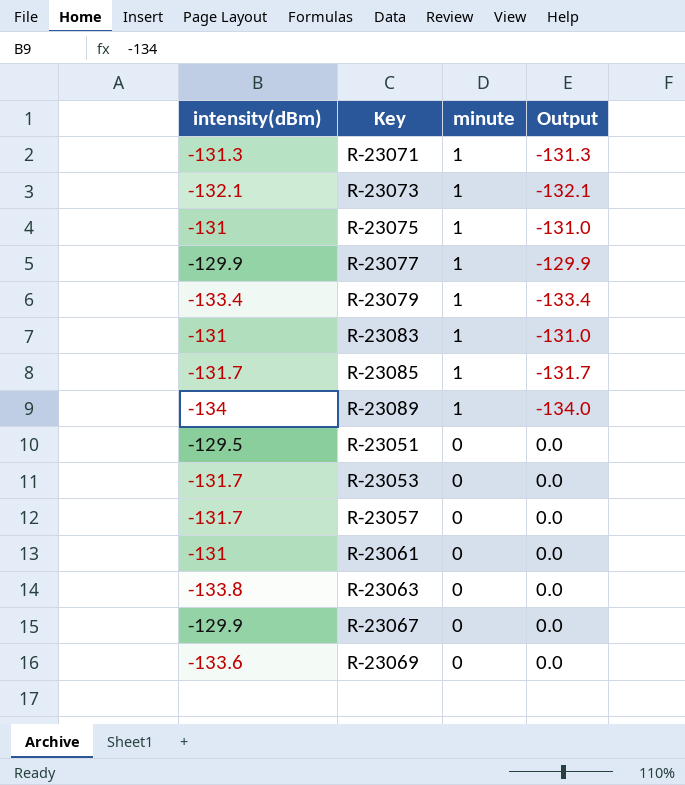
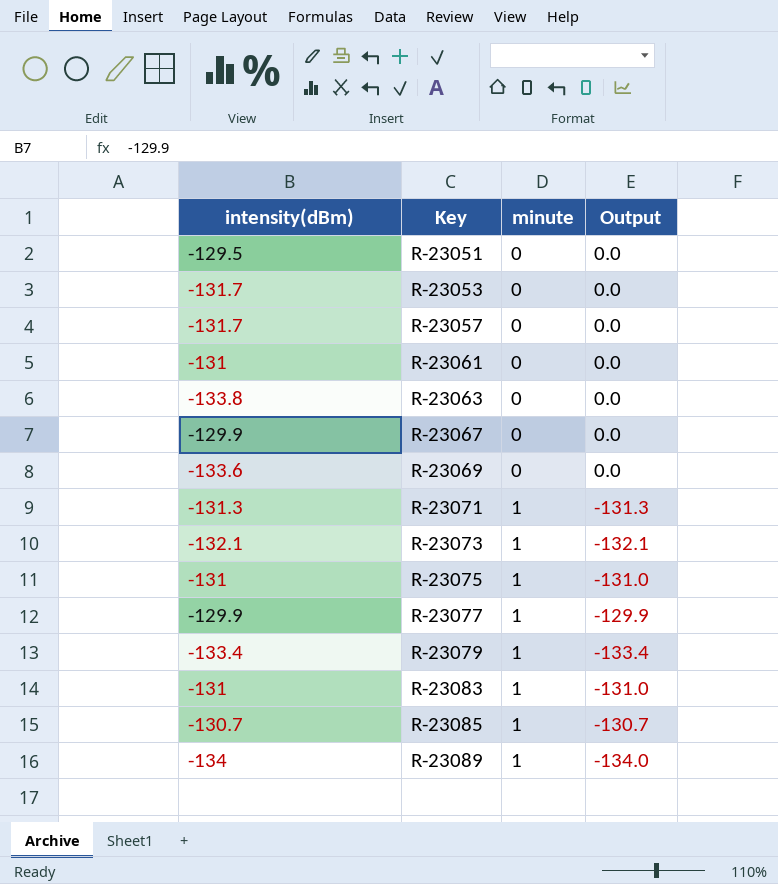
row order: minute descending -> Key ascending
R-23085 | intensity(dBm): -131.7 -> -130.7
R-23085 | Output: -131.7 -> -130.7

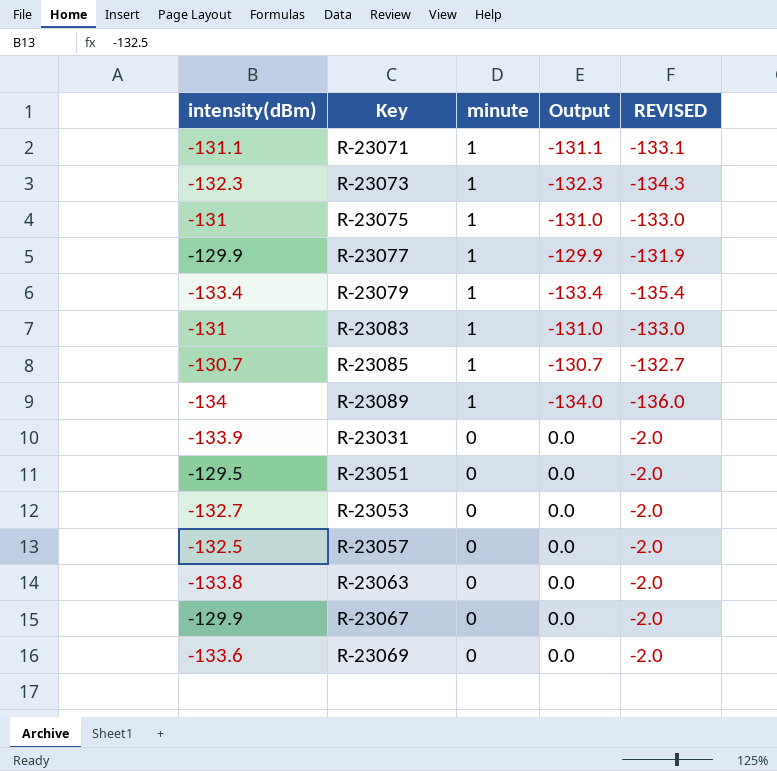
row order: Key ascending -> minute descending
column REVISED | formula: none -> [Output] - 2
row R-23061: -131 | 0 | 0.0 -> none
R-23071 | intensity(dBm): -131.3 -> -131.1
R-23071 | Output: -131.3 -> -131.1
R-23073 | intensity(dBm): -132.1 -> -132.3
R-23073 | Output: -132.1 -> -132.3
row R-23031: none -> -133.9 | 0 | 0.0 | -2.0
R-23053 | intensity(dBm): -131.7 -> -132.7
R-23057 | intensity(dBm): -131.7 -> -132.5

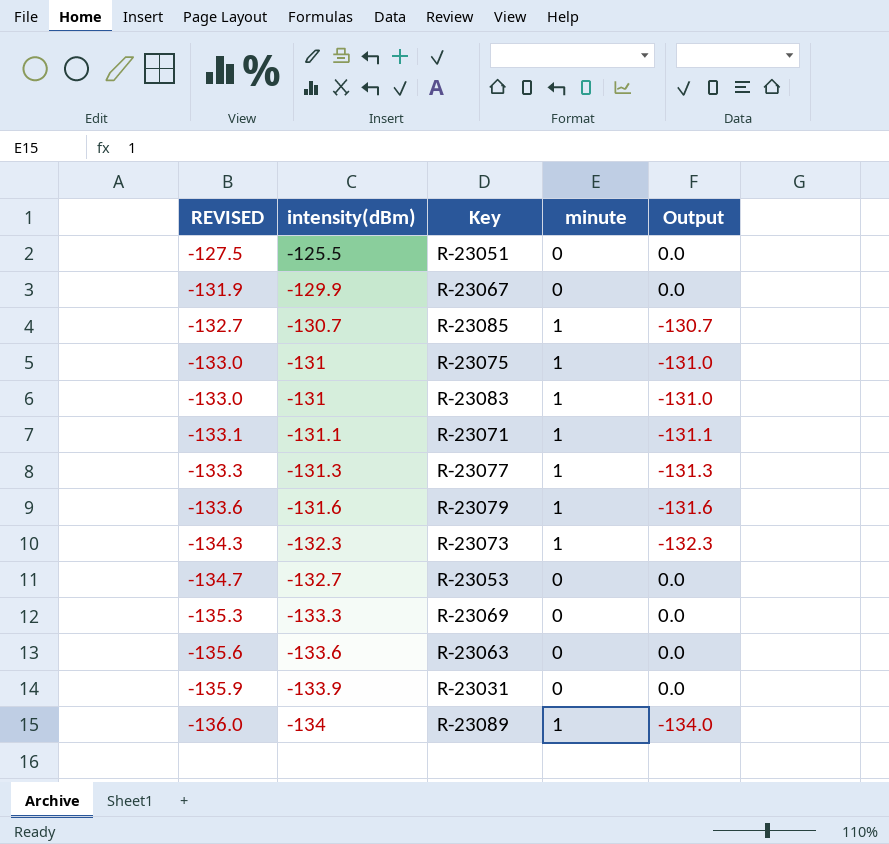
row order: minute descending -> REVISED descending
column REVISED | formula: [Output] - 2 -> [intensity(dBm)] - 2
column REVISED | position: 5 -> 1
row R-23057: -132.5 | 0 | 0.0 | -2.0 -> none
R-23051 | intensity(dBm): -129.5 -> -125.5
R-23077 | intensity(dBm): -129.9 -> -131.3
R-23077 | Output: -129.9 -> -131.3
R-23079 | intensity(dBm): -133.4 -> -131.6
R-23079 | Output: -133.4 -> -131.6
R-23069 | intensity(dBm): -133.6 -> -133.3
R-23063 | intensity(dBm): -133.8 -> -133.6

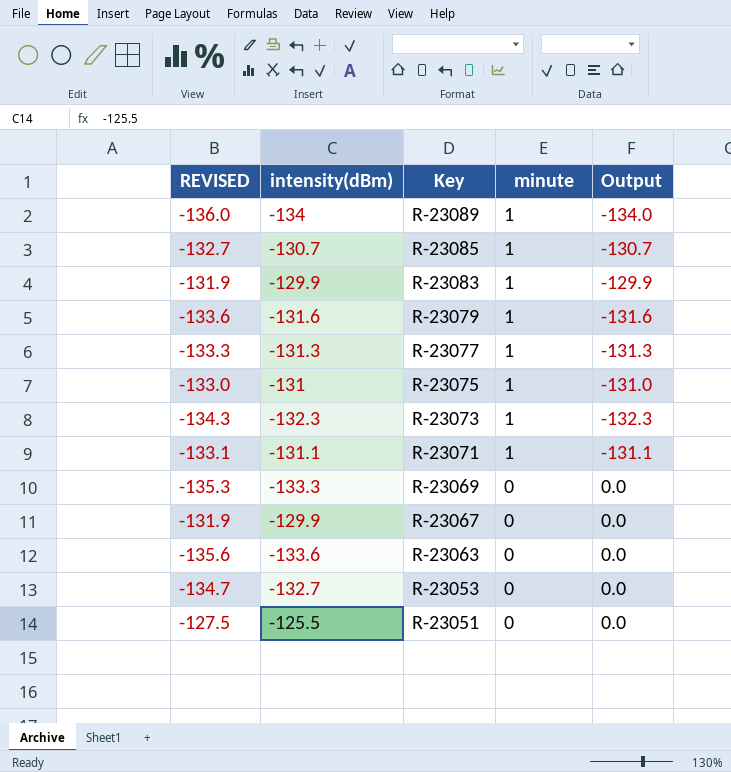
row order: REVISED descending -> Key descending
row R-23031: -135.9 | -133.9 | 0 | 0.0 -> none
R-23083 | REVISED: -133.0 -> -131.9
R-23083 | intensity(dBm): -131 -> -129.9
R-23083 | Output: -131.0 -> -129.9

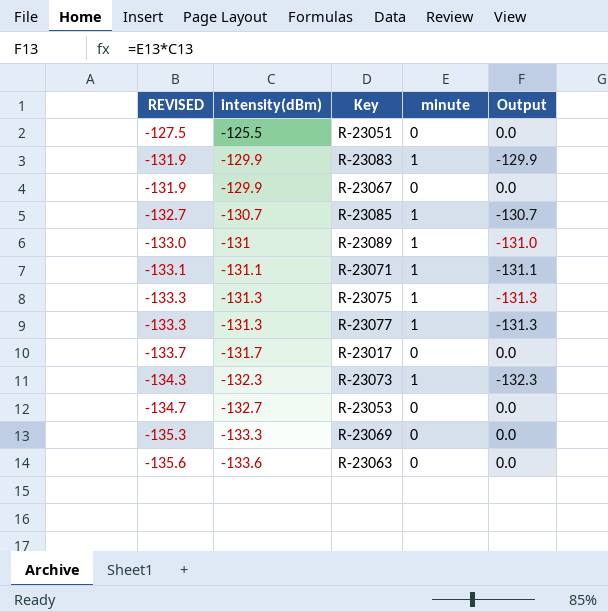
row order: Key descending -> REVISED descending
row R-23079: -133.6 | -131.6 | 1 | -131.6 -> none
R-23089 | REVISED: -136.0 -> -133.0
R-23089 | intensity(dBm): -134 -> -131
R-23089 | Output: -134.0 -> -131.0
R-23075 | REVISED: -133.0 -> -133.3
R-23075 | intensity(dBm): -131 -> -131.3
R-23075 | Output: -131.0 -> -131.3
row R-23017: none -> -133.7 | -131.7 | 0 | 0.0

